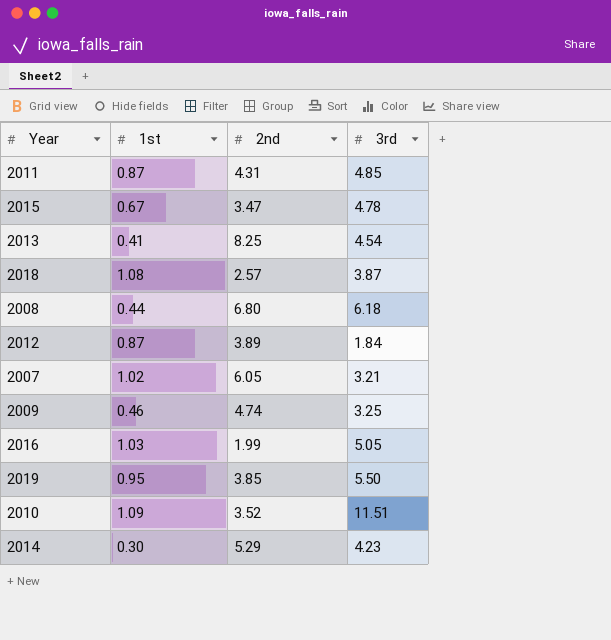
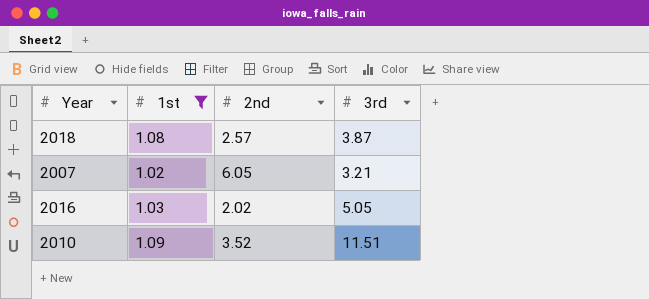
filter: none -> 1st >= 1.02
2016 | 2nd: 1.99 -> 2.02

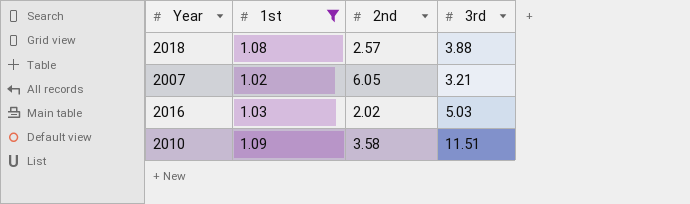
2018 | 3rd: 3.87 -> 3.88
2016 | 3rd: 5.05 -> 5.03
2010 | 2nd: 3.52 -> 3.58

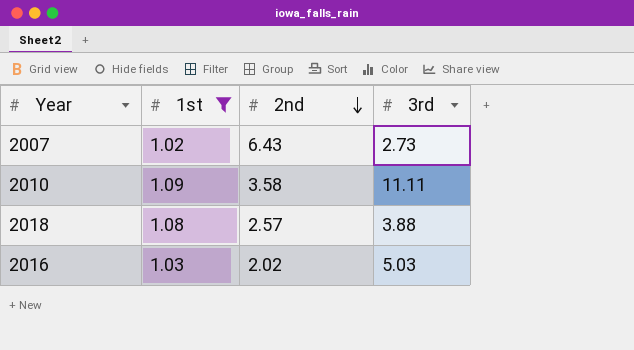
row order: none -> 2nd descending
2007 | 2nd: 6.05 -> 6.43
2007 | 3rd: 3.21 -> 2.73
2010 | 3rd: 11.51 -> 11.11

